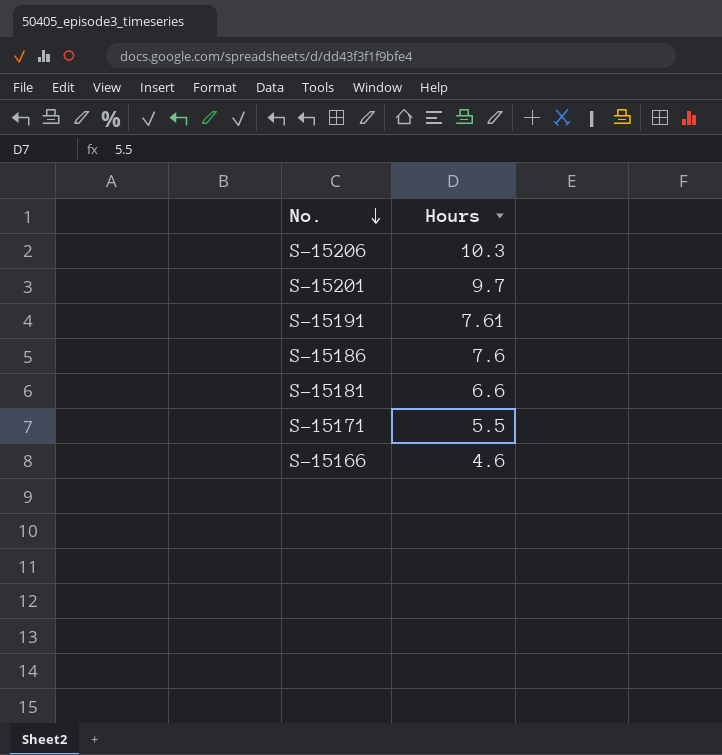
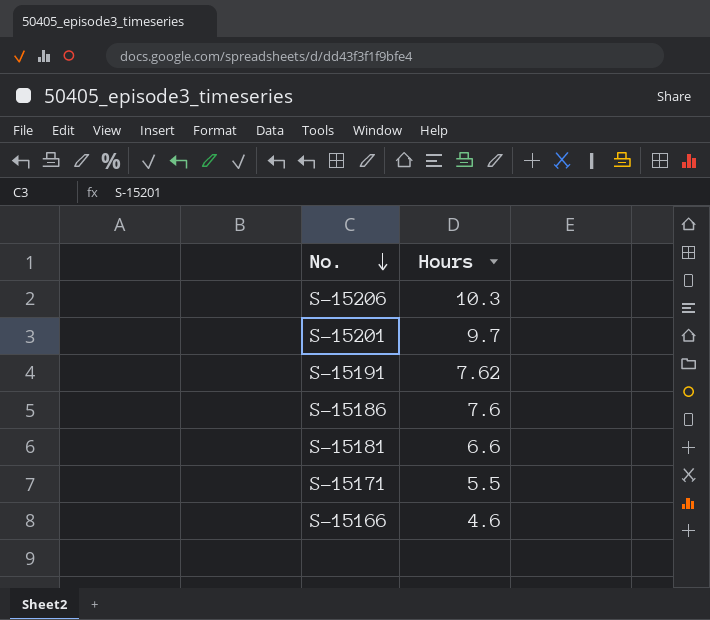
S-15191 | Hours: 7.61 -> 7.62

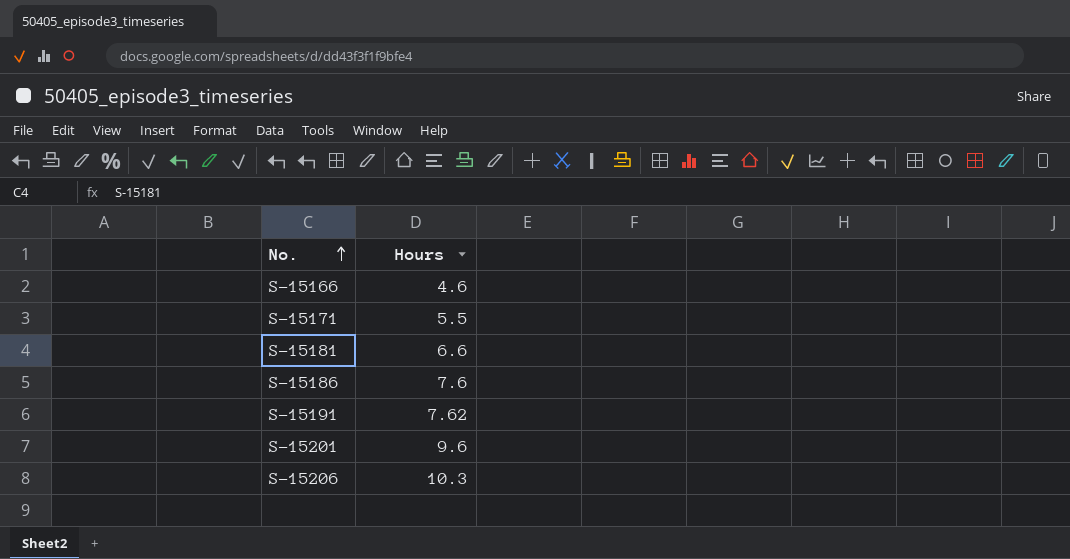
row order: No. descending -> No. ascending
S-15201 | Hours: 9.7 -> 9.6

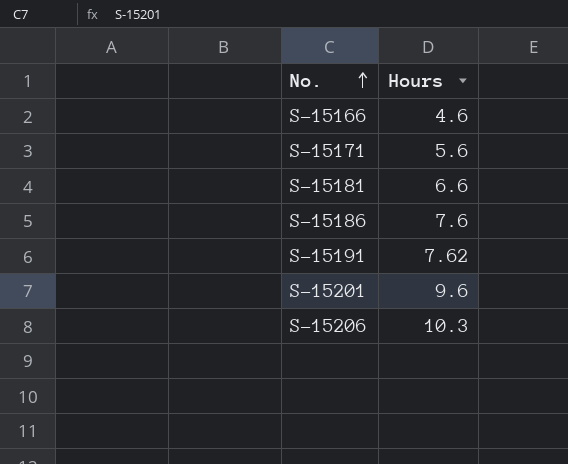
S-15171 | Hours: 5.5 -> 5.6

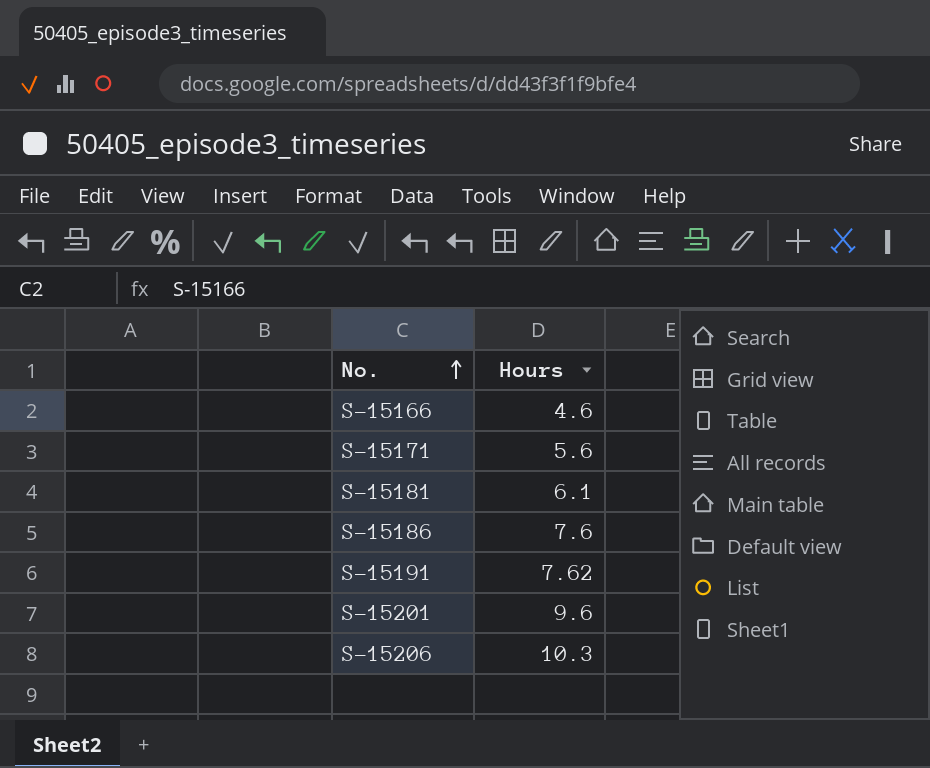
S-15181 | Hours: 6.6 -> 6.1

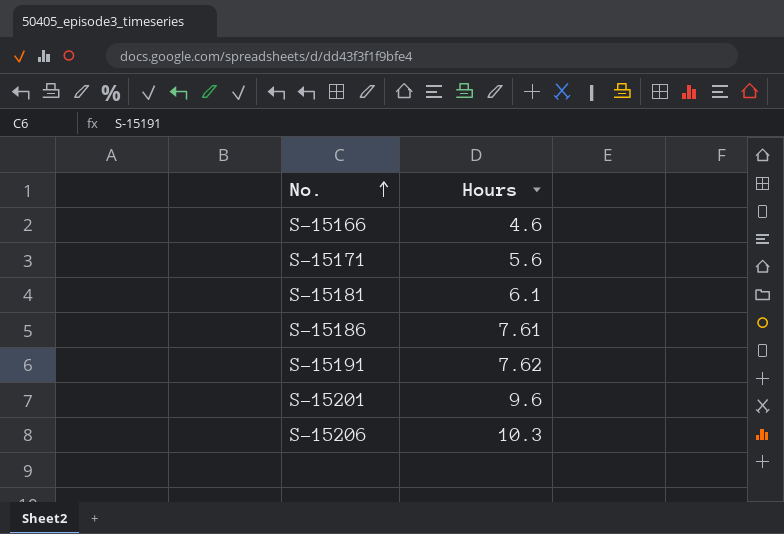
S-15186 | Hours: 7.6 -> 7.61

